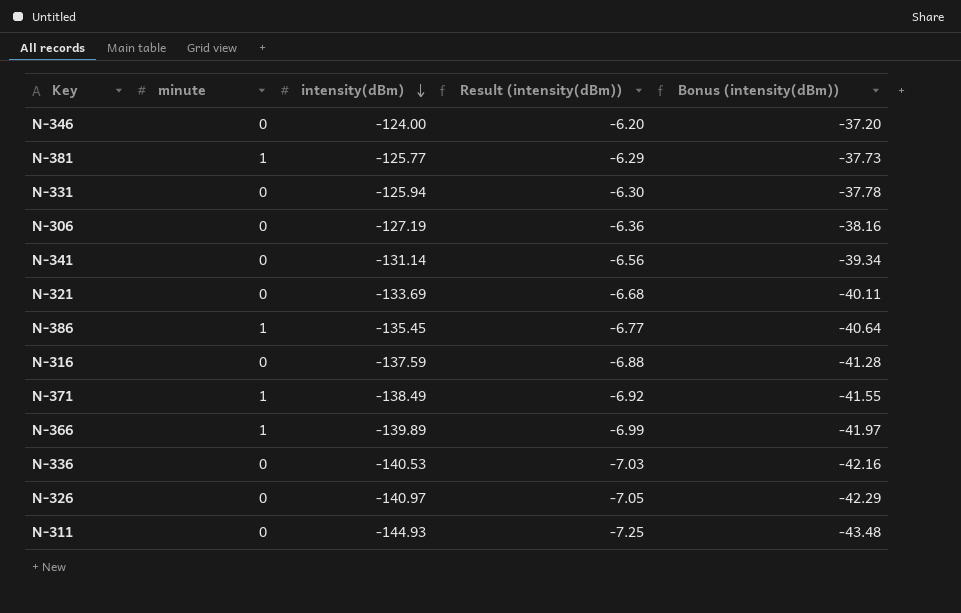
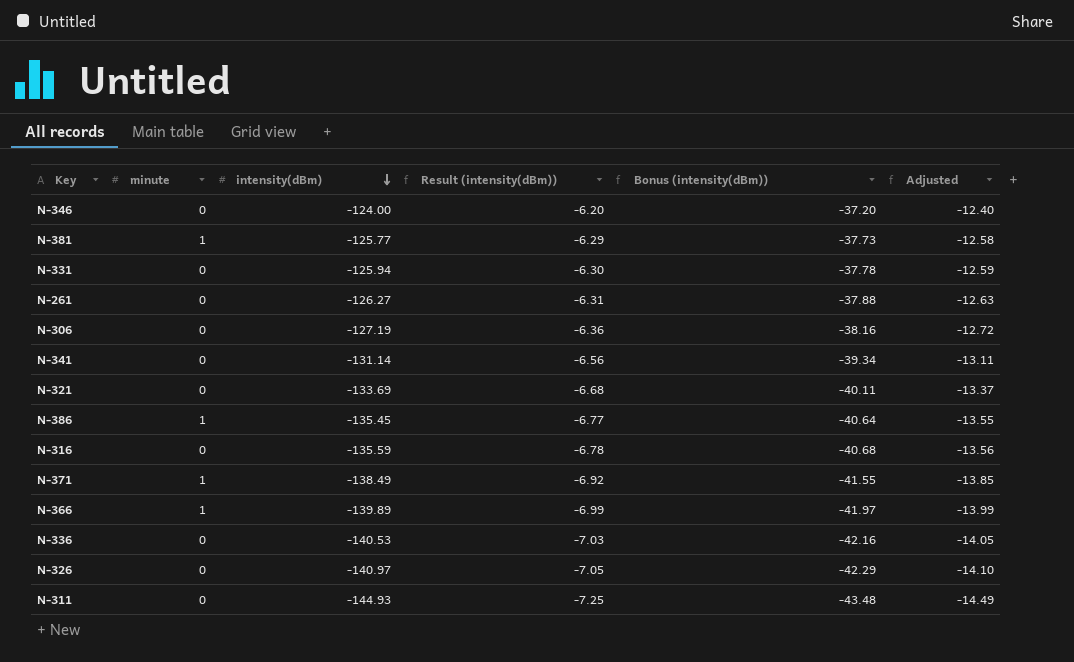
column Adjusted | formula: none -> [intensity(dBm)] * 0.1
row N-261: none -> 0 | -126.27 | -6.31 | -37.88 | -12.63
N-316 | intensity(dBm): -137.59 -> -135.59
N-316 | Result (intensity(dBm)): -6.88 -> -6.78
N-316 | Bonus (intensity(dBm)): -41.28 -> -40.68

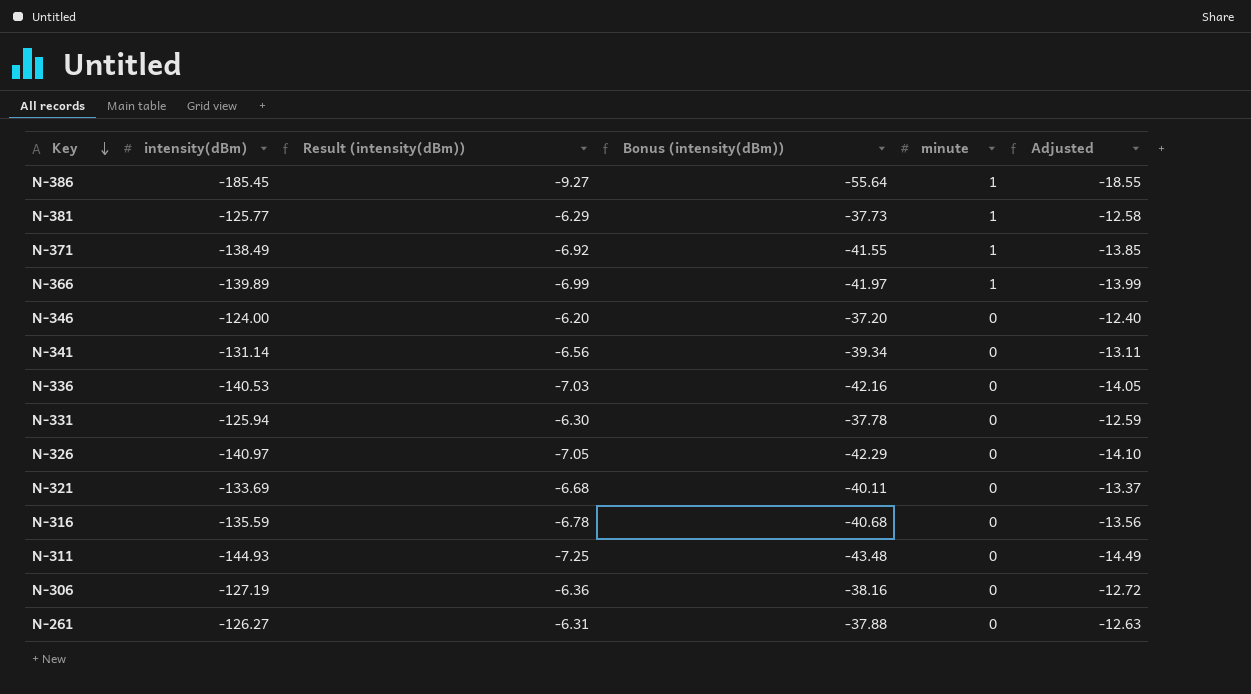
row order: intensity(dBm) descending -> Key descending
column minute | position: 2 -> 5
N-386 | intensity(dBm): -135.45 -> -185.45
N-386 | Result (intensity(dBm)): -6.77 -> -9.27
N-386 | Bonus (intensity(dBm)): -40.64 -> -55.64
N-386 | Adjusted: -13.55 -> -18.55

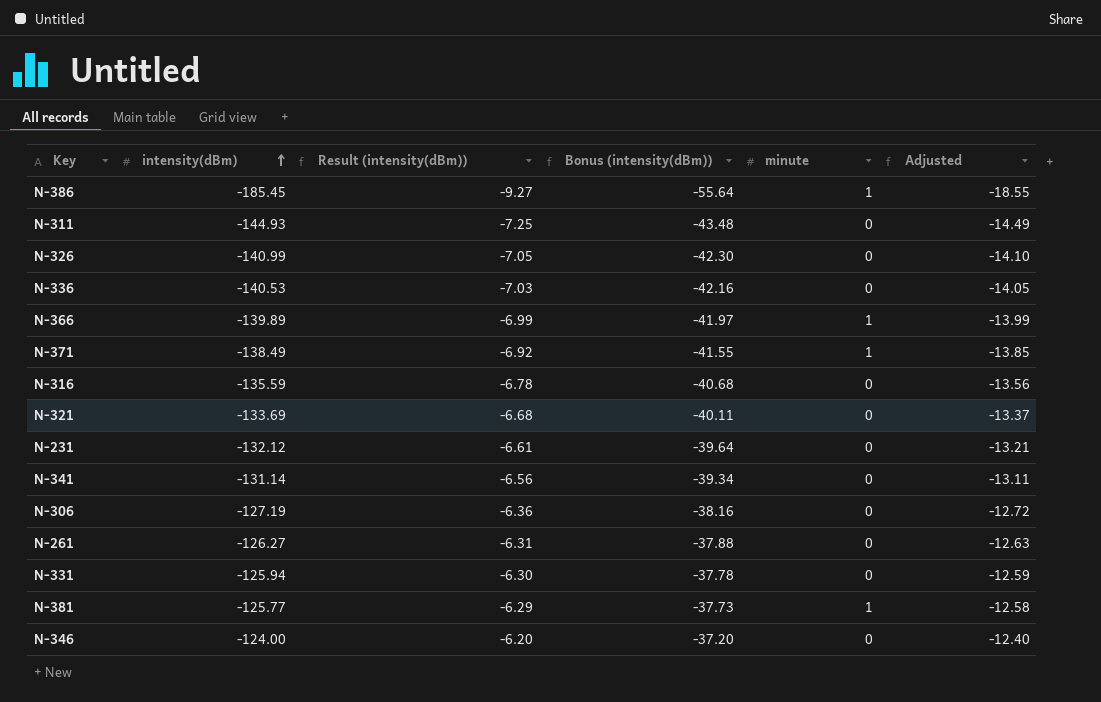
row order: Key descending -> intensity(dBm) ascending
N-326 | intensity(dBm): -140.97 -> -140.99
N-326 | Bonus (intensity(dBm)): -42.29 -> -42.30
row N-231: none -> -132.12 | -6.61 | -39.64 | 0 | -13.21

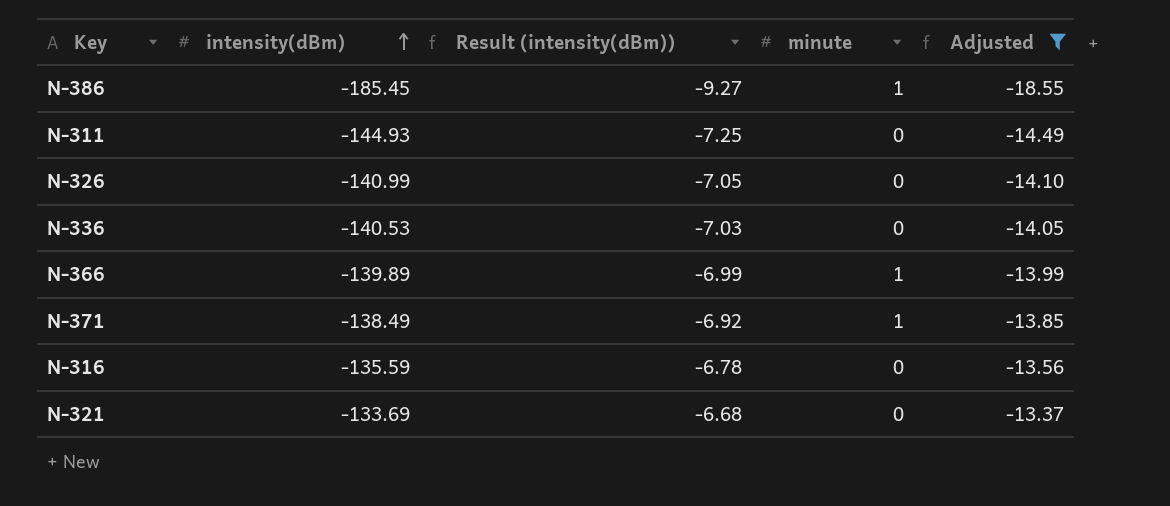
filter: none -> Adjusted <= -13.37
column Bonus (intensity(dBm)) | formula: [intensity(dBm)] * 0.3 -> none

